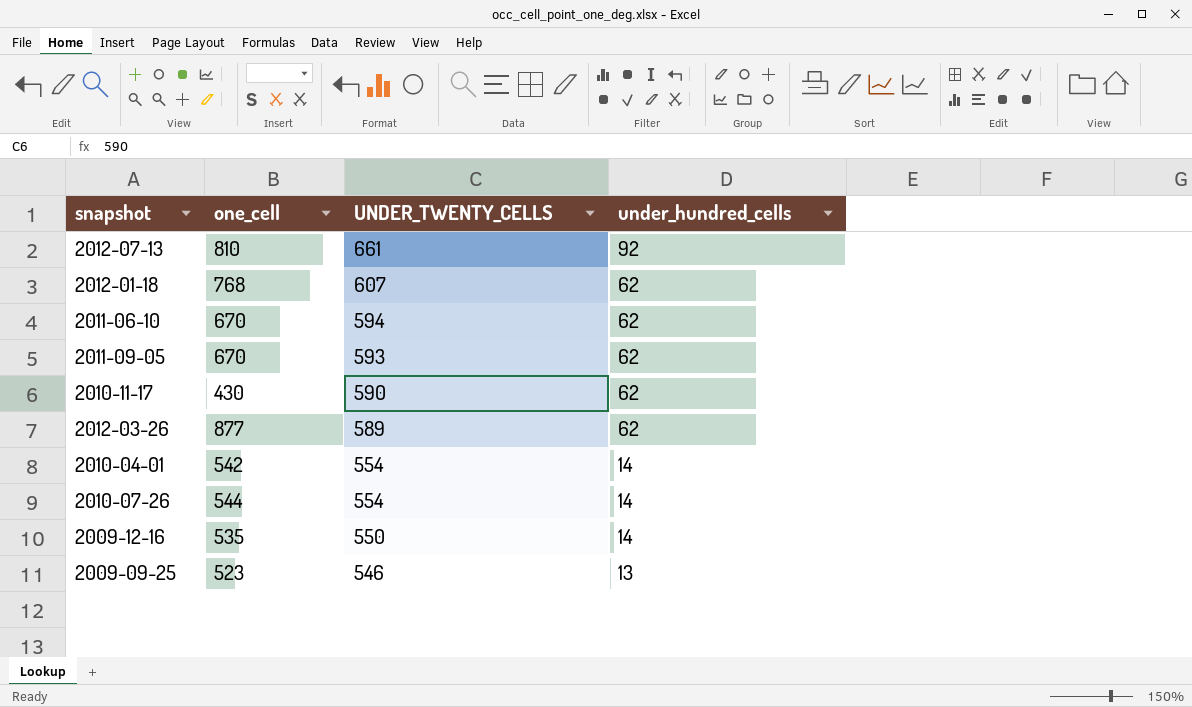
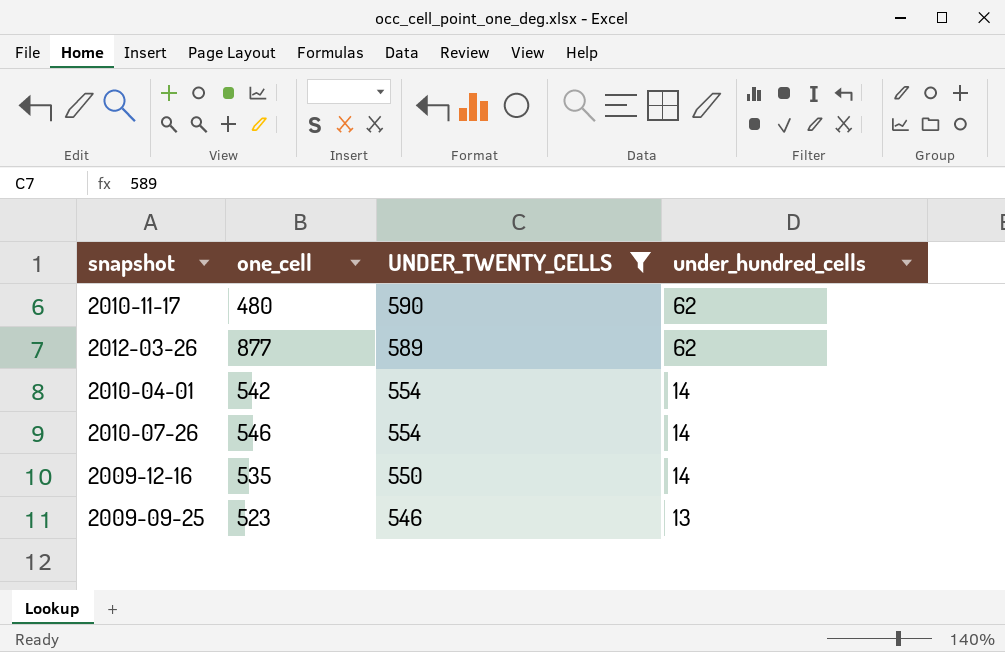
filter: none -> UNDER_TWENTY_CELLS <= 590
2010-11-17 | one_cell: 430 -> 480
2010-07-26 | one_cell: 544 -> 546

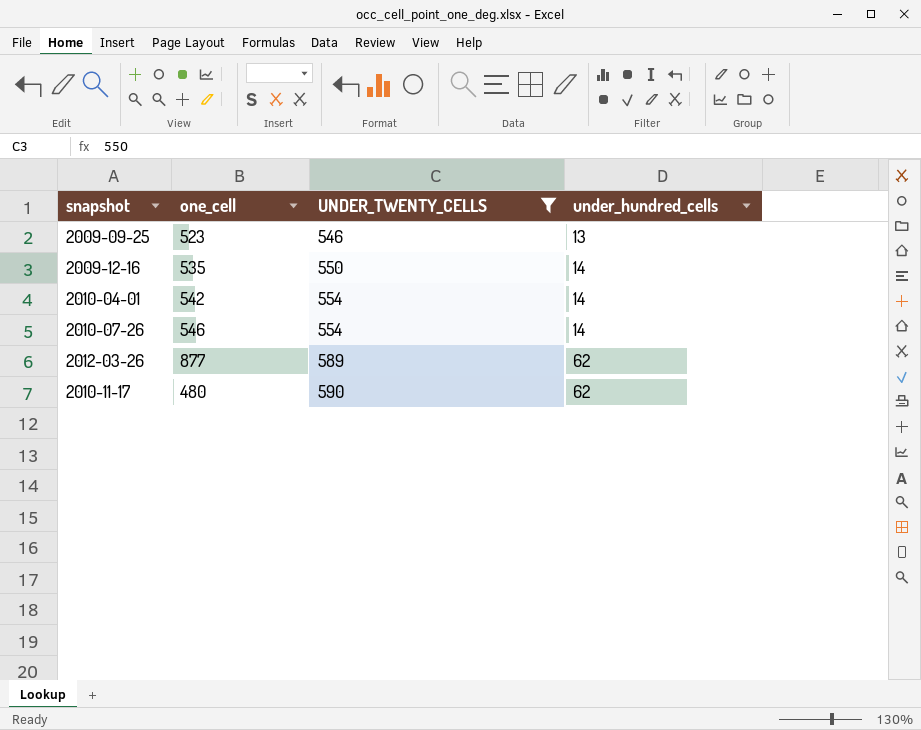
row order: UNDER_TWENTY_CELLS descending -> UNDER_TWENTY_CELLS ascending

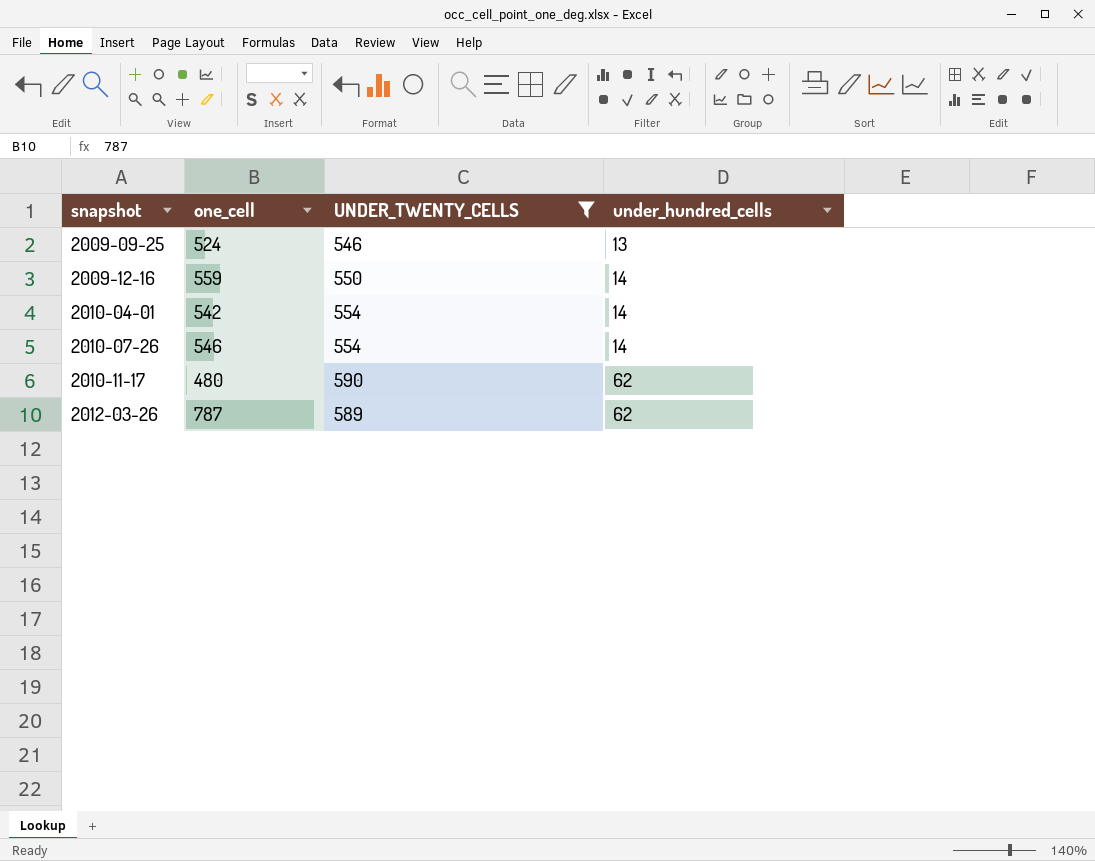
row order: UNDER_TWENTY_CELLS ascending -> snapshot ascending
2009-09-25 | one_cell: 523 -> 524
2009-12-16 | one_cell: 535 -> 559
2012-03-26 | one_cell: 877 -> 787

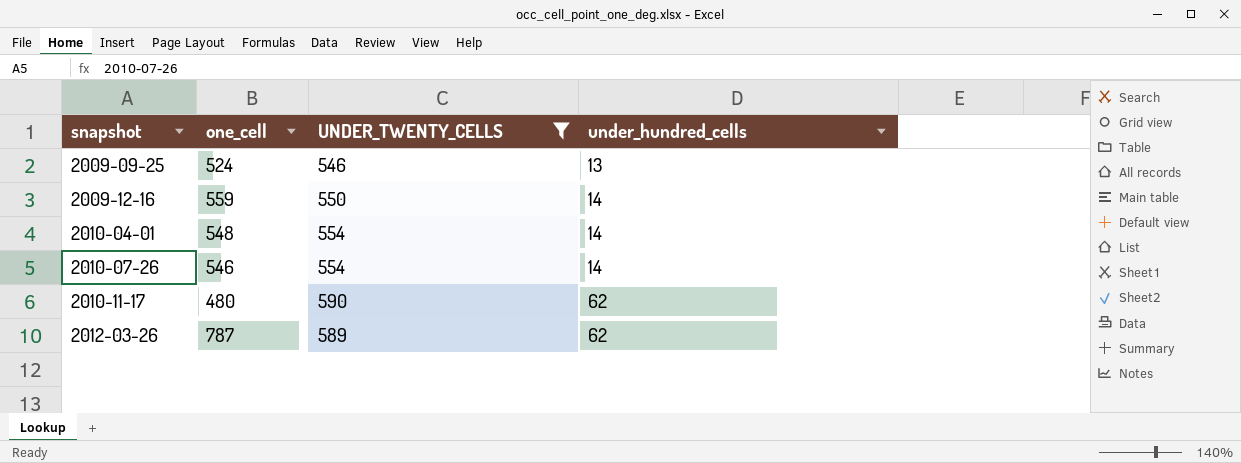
2010-04-01 | one_cell: 542 -> 548

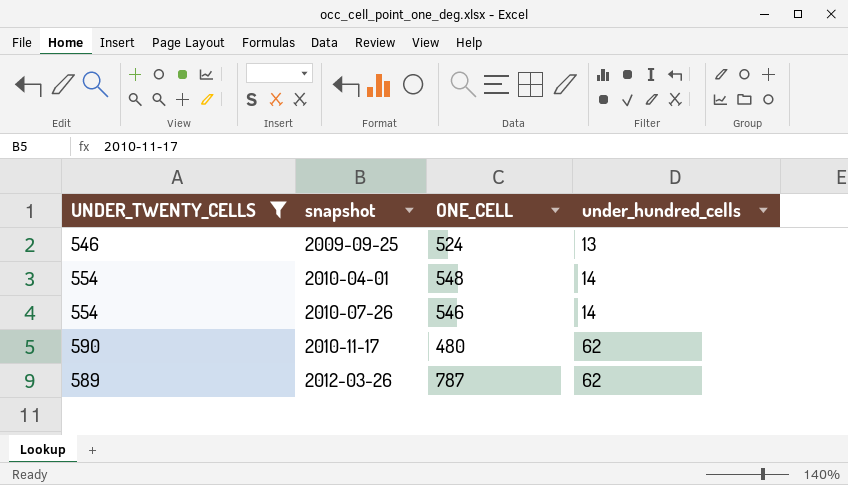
column UNDER_TWENTY_CELLS | position: 3 -> 1
column name: one_cell -> ONE_CELL
row 2009-12-16: 559 | 550 | 14 -> none

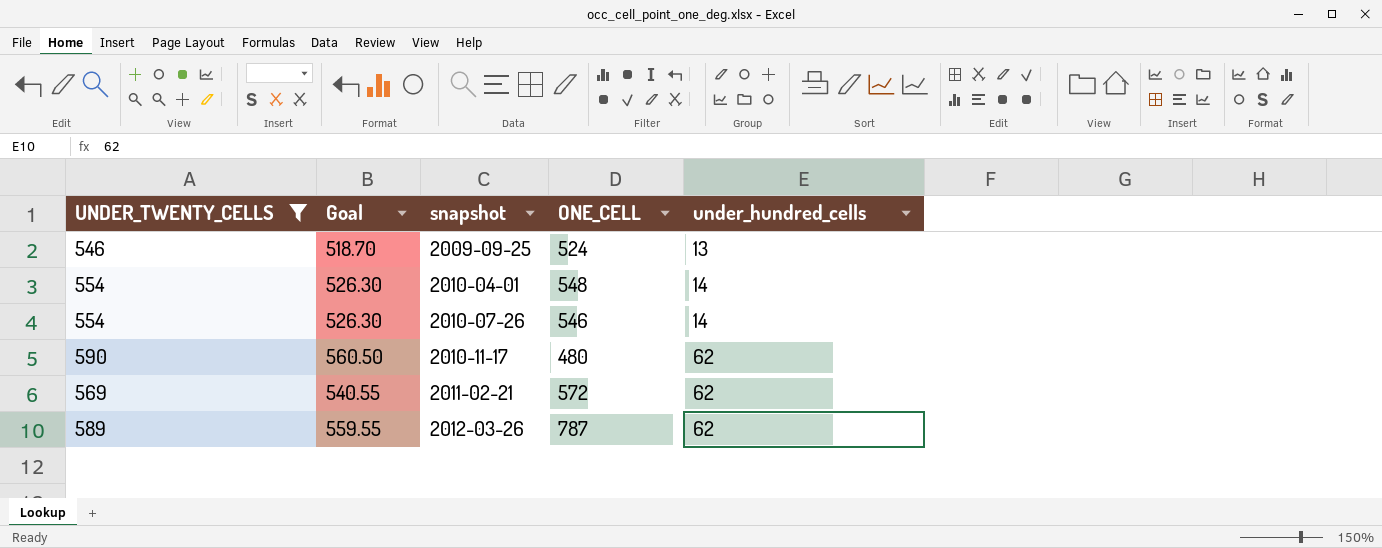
column Goal | formula: none -> [UNDER_TWENTY_CELLS] * 0.95
row 2011-02-21: none -> 569 | 540.55 | 572 | 62

